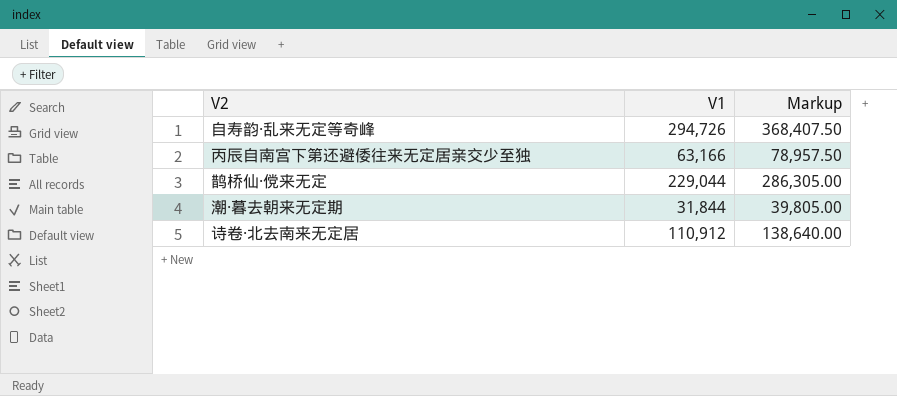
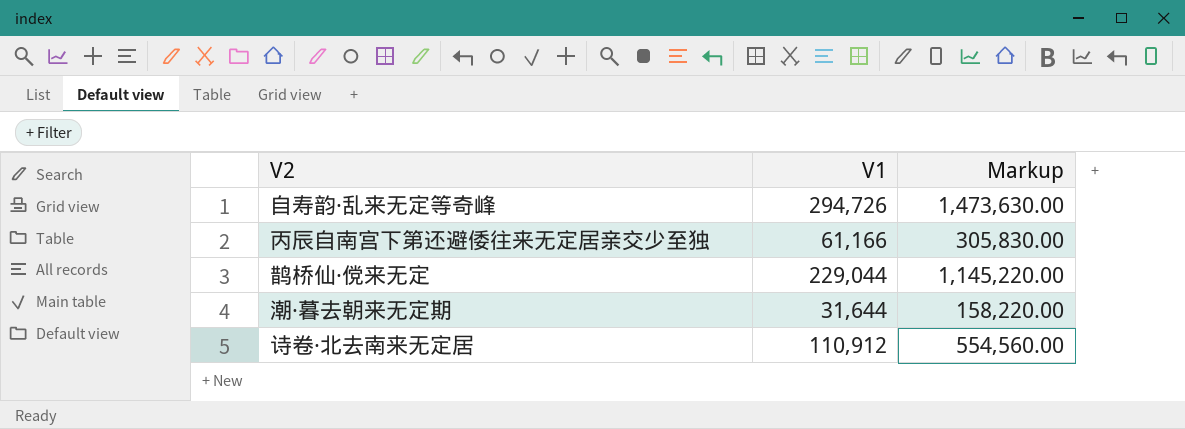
column Markup | formula: [V1] * 1.25 -> [V1] * 5
丙辰自南宫下第还避倭往来无定居亲交少至独 | V1: 63,166 -> 61,166
潮·暮去朝来无定期 | V1: 31,844 -> 31,644

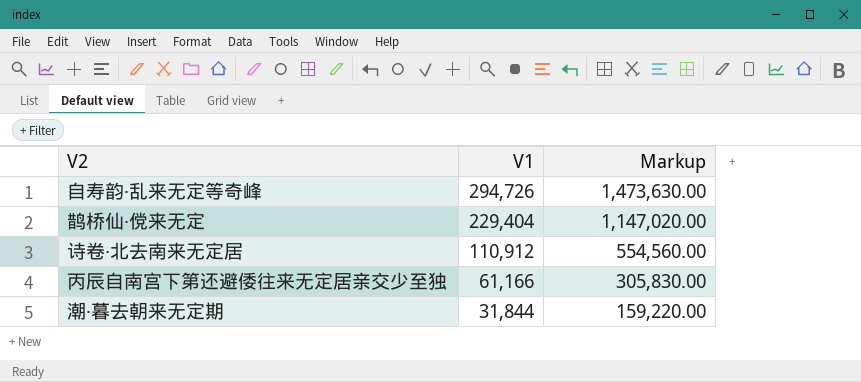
row order: none -> V1 descending
鹊桥仙·傥来无定 | V1: 229,044 -> 229,404
鹊桥仙·傥来无定 | Markup: 1,145,220.00 -> 1,147,020.00
潮·暮去朝来无定期 | V1: 31,644 -> 31,844
潮·暮去朝来无定期 | Markup: 158,220.00 -> 159,220.00

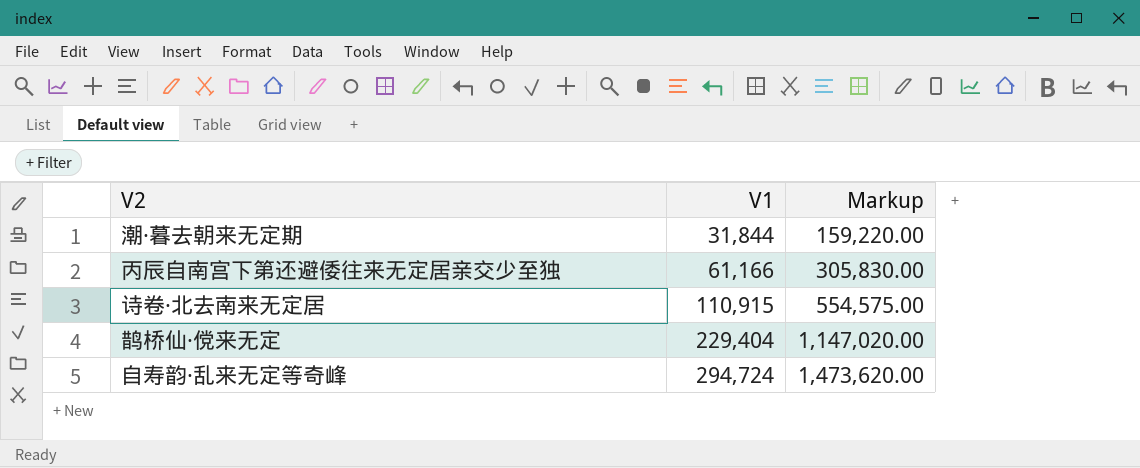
row order: V1 descending -> V1 ascending
诗卷·北去南来无定居 | V1: 110,912 -> 110,915
诗卷·北去南来无定居 | Markup: 554,560.00 -> 554,575.00
自寿韵·乱来无定等奇峰 | V1: 294,726 -> 294,724
自寿韵·乱来无定等奇峰 | Markup: 1,473,630.00 -> 1,473,620.00

